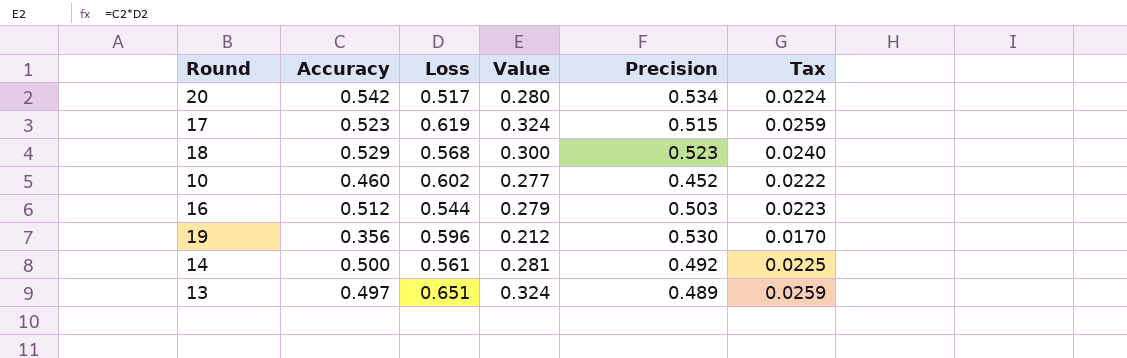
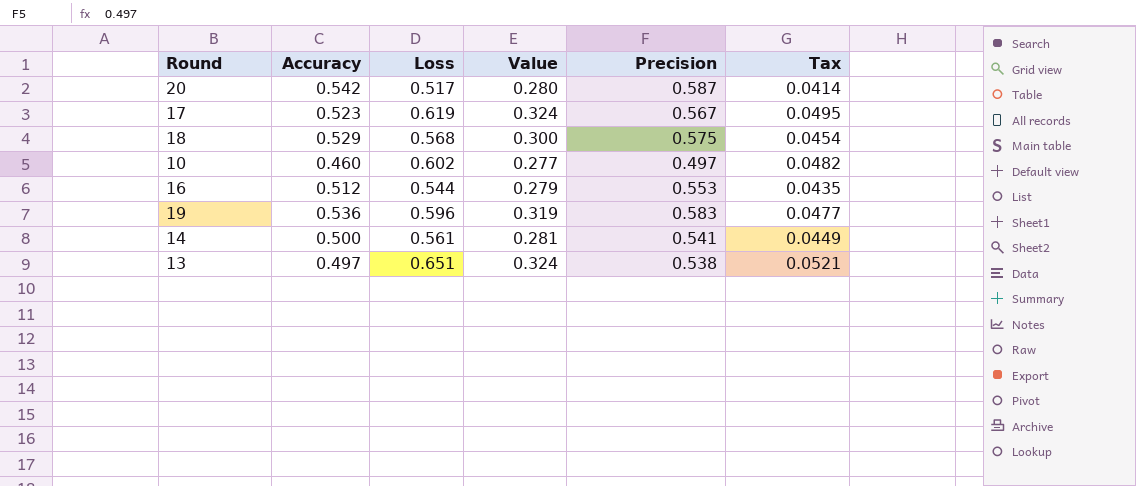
column Tax | formula: [Value] * 0.08 -> [Loss] * 0.08
20 | Precision: 0.534 -> 0.587
17 | Precision: 0.515 -> 0.567
18 | Precision: 0.523 -> 0.575
10 | Precision: 0.452 -> 0.497
16 | Precision: 0.503 -> 0.553
19 | Accuracy: 0.356 -> 0.536
19 | Value: 0.212 -> 0.319
19 | Precision: 0.530 -> 0.583
14 | Precision: 0.492 -> 0.541
13 | Precision: 0.489 -> 0.538

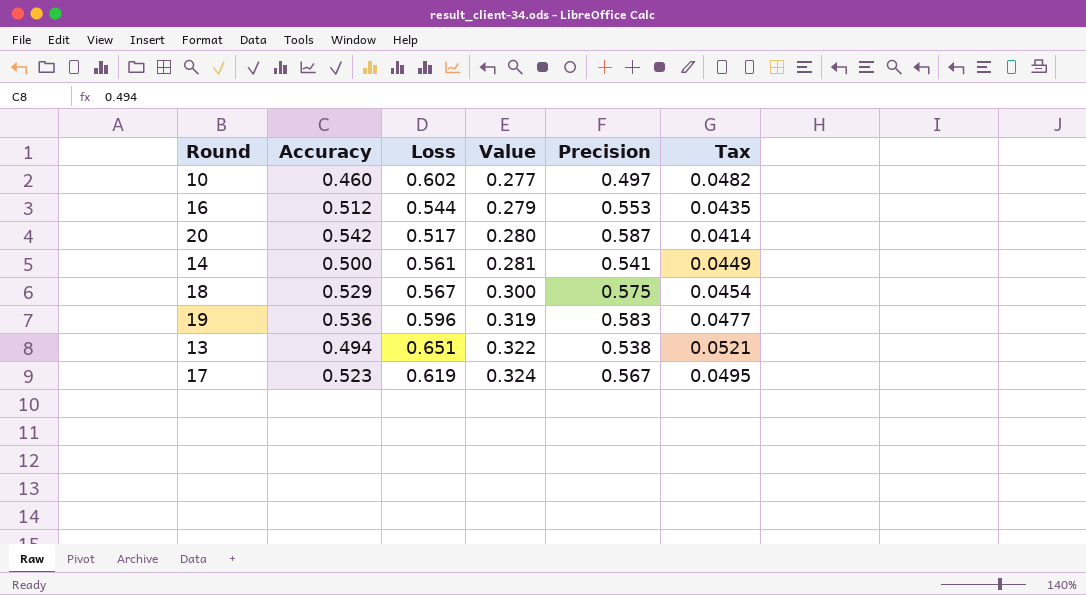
row order: none -> Value ascending
18 | Loss: 0.568 -> 0.567
13 | Accuracy: 0.497 -> 0.494
13 | Value: 0.324 -> 0.322

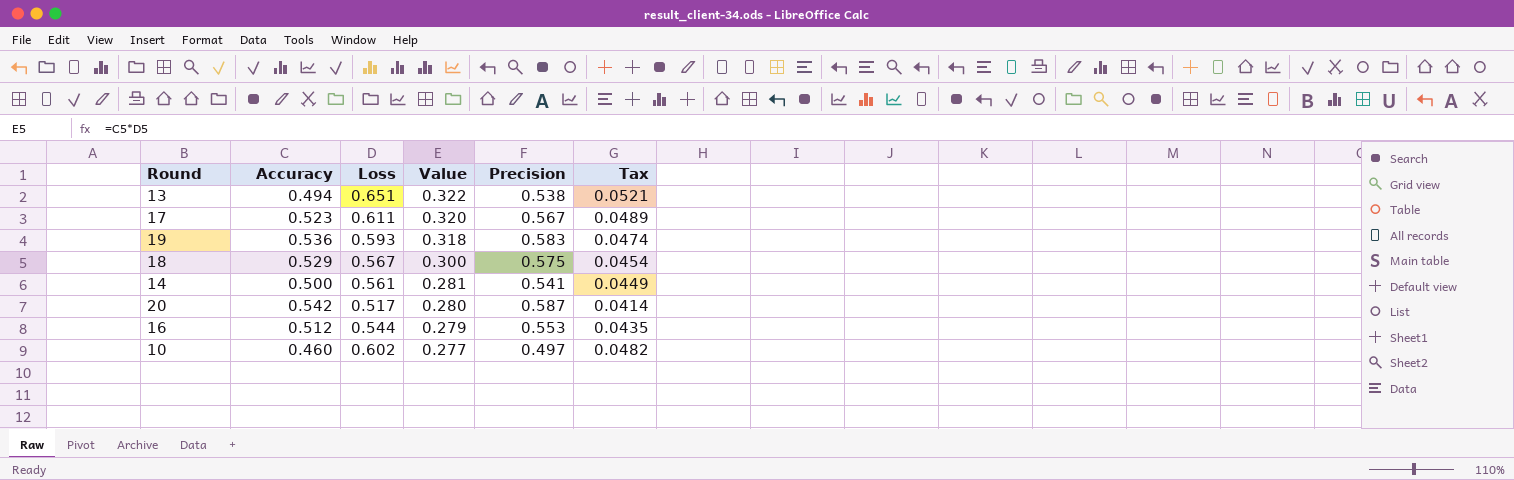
row order: Value ascending -> Value descending
17 | Loss: 0.619 -> 0.611
17 | Value: 0.324 -> 0.320
17 | Tax: 0.0495 -> 0.0489
19 | Loss: 0.596 -> 0.593
19 | Value: 0.319 -> 0.318
19 | Tax: 0.0477 -> 0.0474

